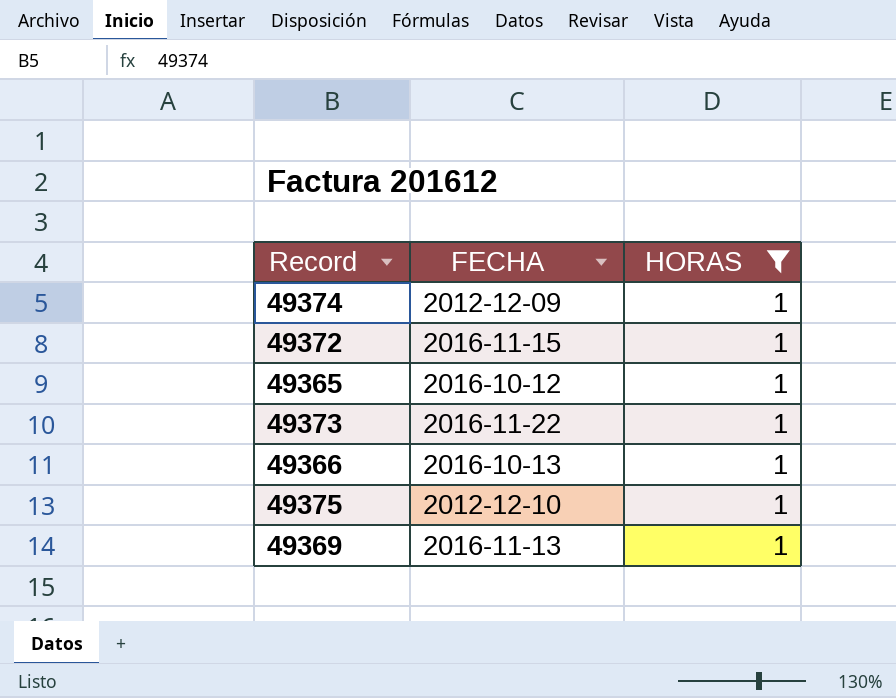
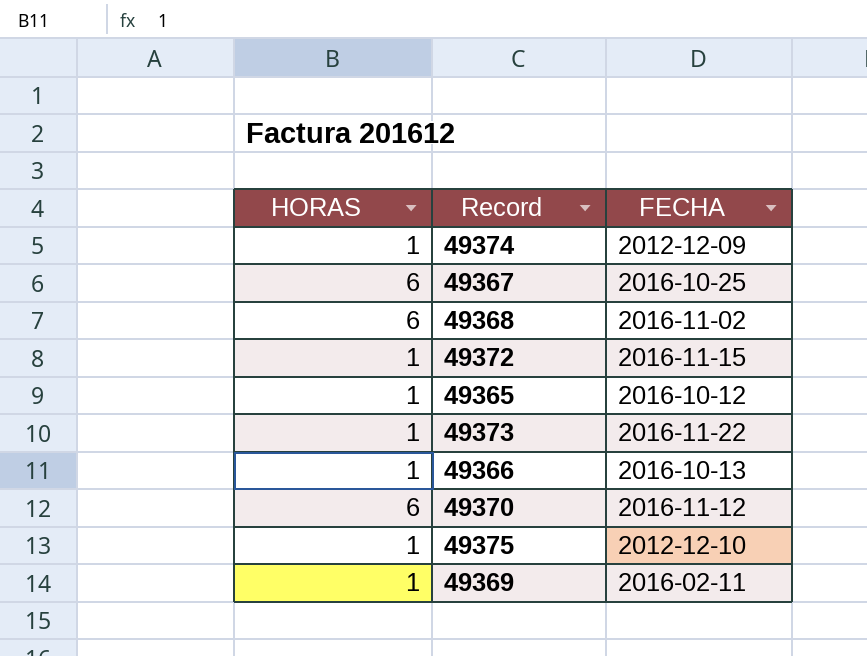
filter: HORAS = 1 -> none
column HORAS | position: 3 -> 1
49369 | FECHA: 2016-11-13 -> 2016-02-11

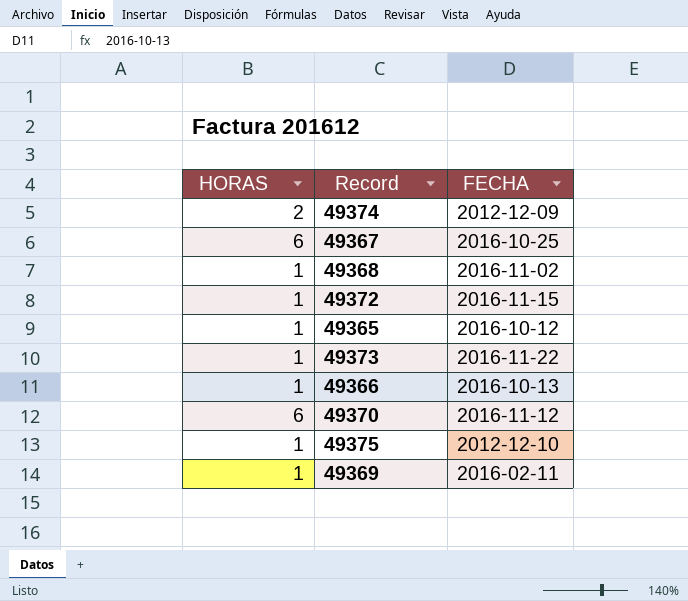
49374 | HORAS: 1 -> 2
49368 | HORAS: 6 -> 1

